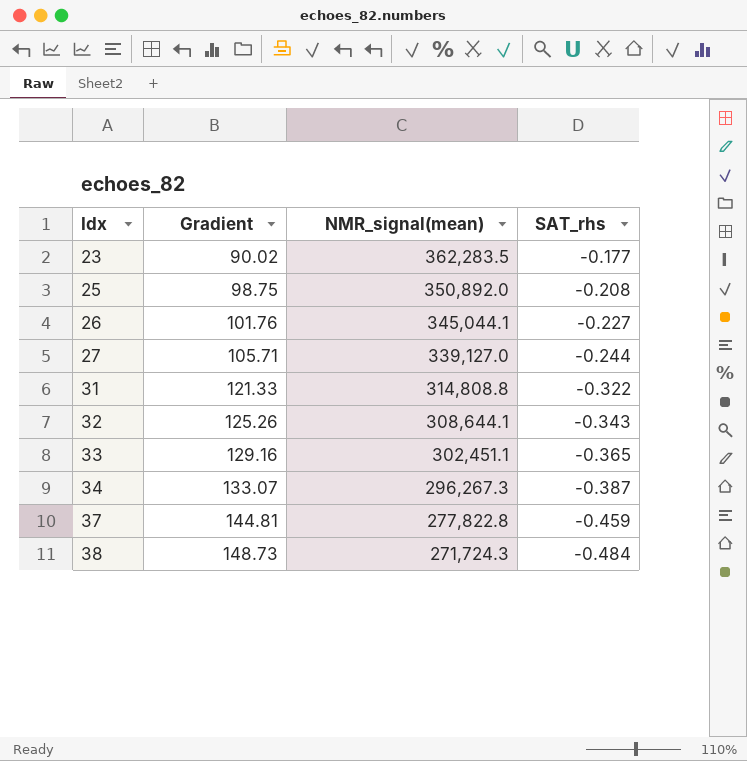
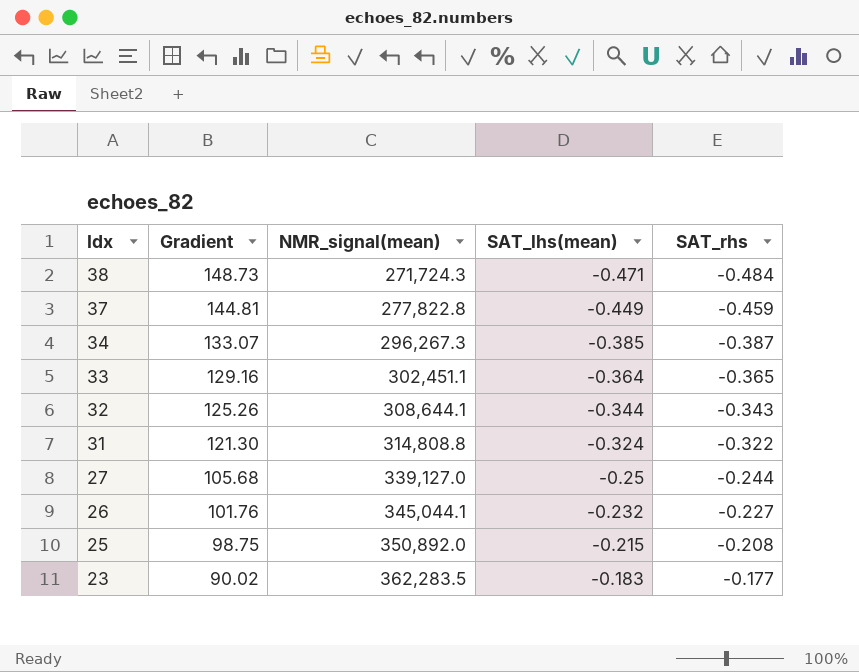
row order: Idx ascending -> Idx descending
column SAT_lhs(mean) | position: none -> 4
31 | Gradient: 121.33 -> 121.30
27 | Gradient: 105.71 -> 105.68

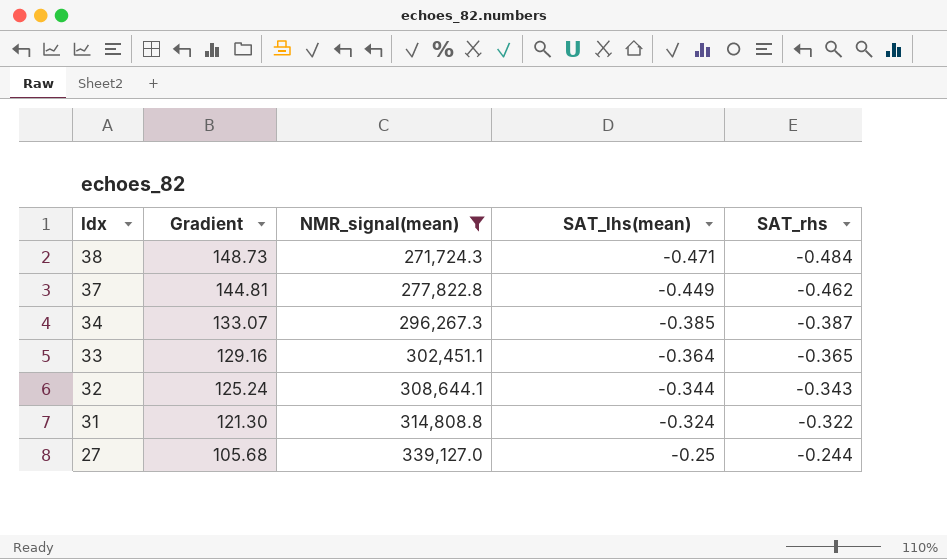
filter: none -> NMR_signal(mean) <= 339,127.0
37 | SAT_rhs: -0.459 -> -0.462
32 | Gradient: 125.26 -> 125.24

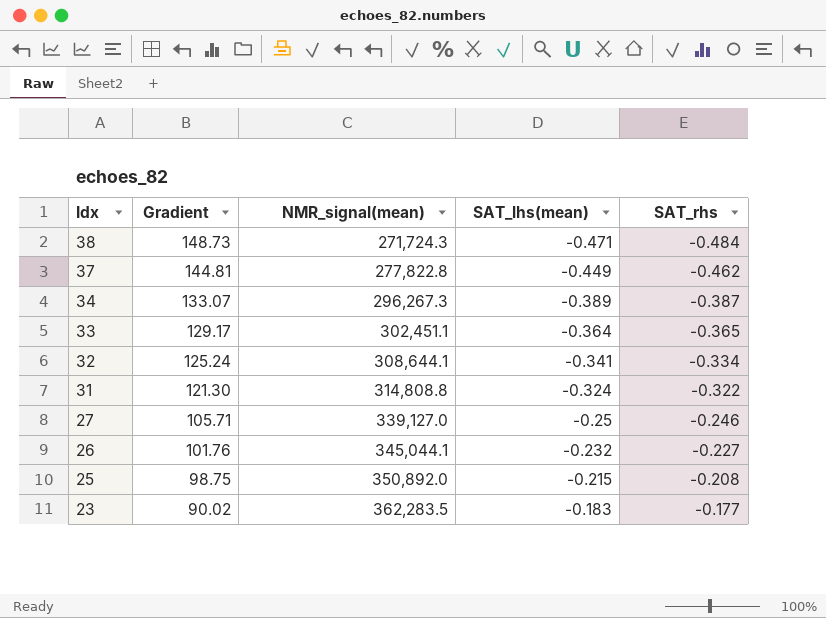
filter: NMR_signal(mean) <= 339,127.0 -> none
34 | SAT_lhs(mean): -0.385 -> -0.389
33 | Gradient: 129.16 -> 129.17
32 | SAT_lhs(mean): -0.344 -> -0.341
32 | SAT_rhs: -0.343 -> -0.334
27 | Gradient: 105.68 -> 105.71
27 | SAT_rhs: -0.244 -> -0.246

